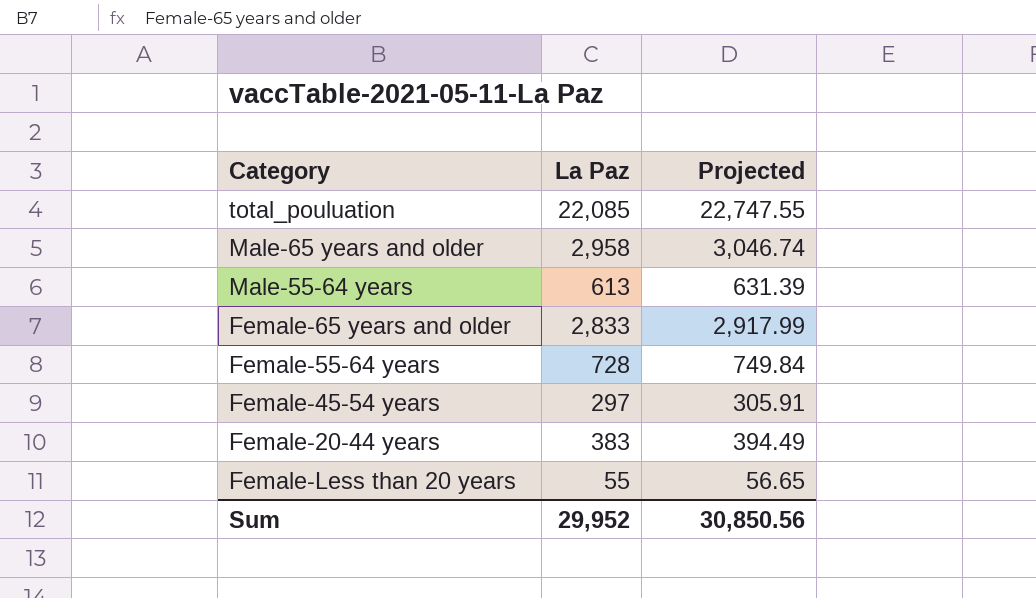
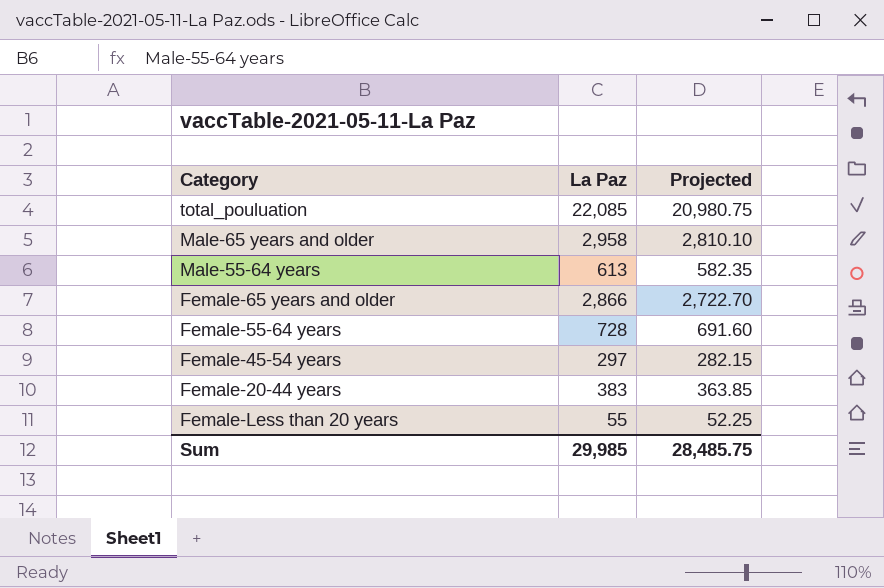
column Projected | formula: [La Paz] * 1.03 -> [La Paz] * 0.95
Female-65 years and older | La Paz: 2,833 -> 2,866
Sum | La Paz: 29,952 -> 29,985
Sum | Projected: 30,850.56 -> 28,485.75

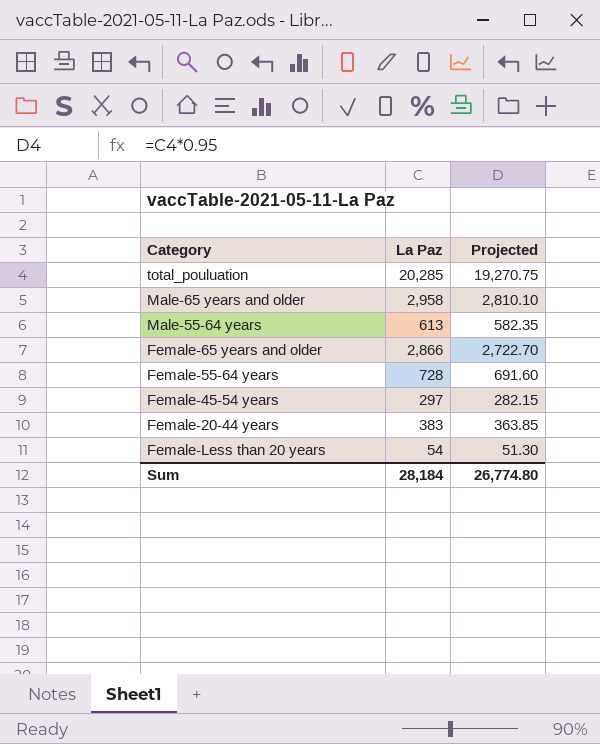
total_pouluation | La Paz: 22,085 -> 20,285
total_pouluation | Projected: 20,980.75 -> 19,270.75
Female-Less than 20 years | La Paz: 55 -> 54
Female-Less than 20 years | Projected: 52.25 -> 51.30
Sum | La Paz: 29,985 -> 28,184
Sum | Projected: 28,485.75 -> 26,774.80

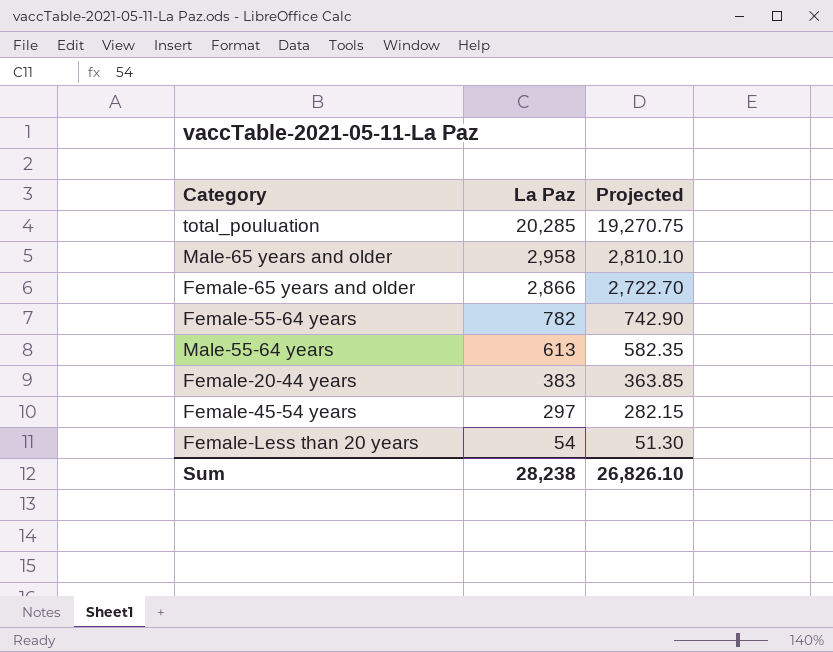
row order: none -> La Paz descending
Female-55-64 years | La Paz: 728 -> 782
Female-55-64 years | Projected: 691.60 -> 742.90
Sum | La Paz: 28,184 -> 28,238
Sum | Projected: 26,774.80 -> 26,826.10

